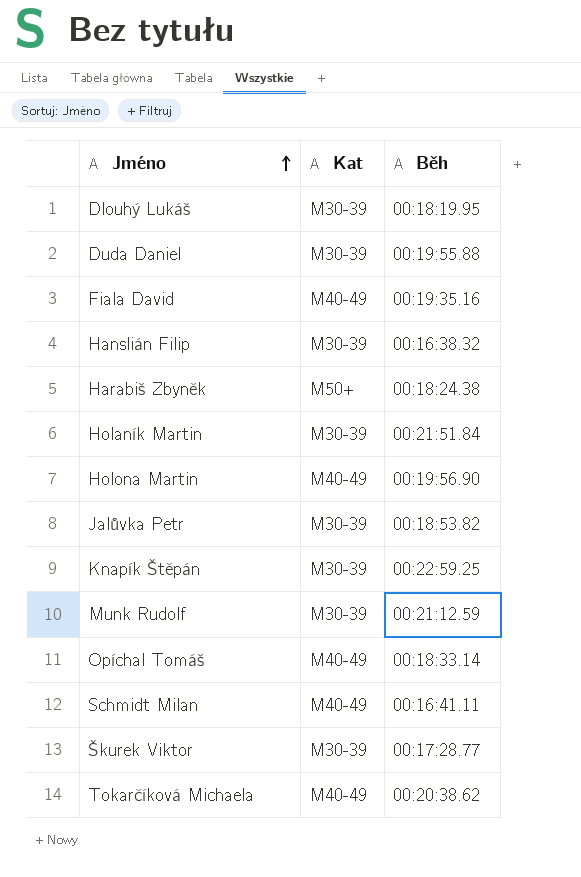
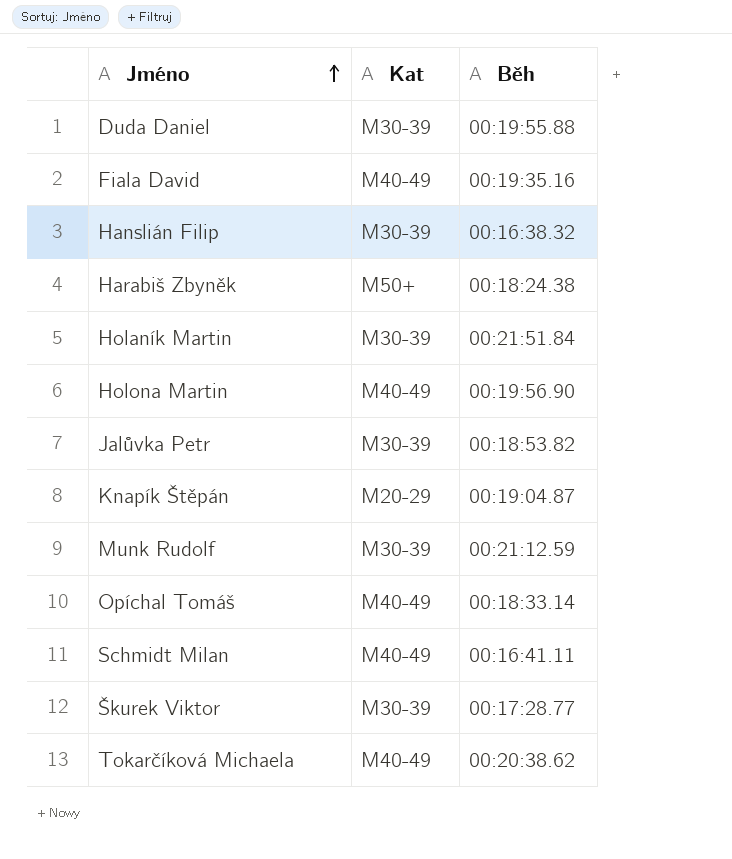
row Dlouhý Lukáš: M30-39 | 00:18:19.95 -> none
Knapík Štěpán | Kat: M30-39 -> M20-29
Knapík Štěpán | Běh: 00:22:59.25 -> 00:19:04.87

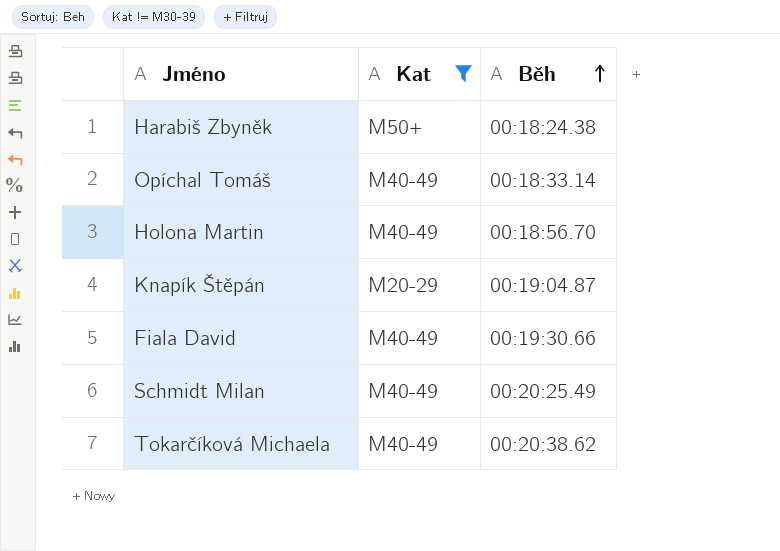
filter: none -> Kat != M30-39
row order: Jméno ascending -> Běh ascending
Holona Martin | Běh: 00:19:56.90 -> 00:18:56.70
Fiala David | Běh: 00:19:35.16 -> 00:19:30.66
Schmidt Milan | Běh: 00:16:41.11 -> 00:20:25.49

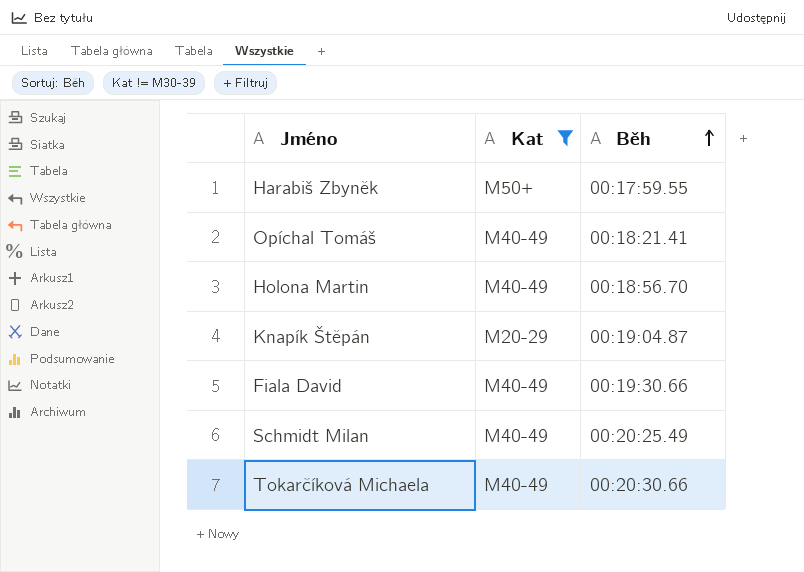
Harabiš Zbyněk | Běh: 00:18:24.38 -> 00:17:59.55
Opíchal Tomáš | Běh: 00:18:33.14 -> 00:18:21.41
Tokarčíková Michaela | Běh: 00:20:38.62 -> 00:20:30.66

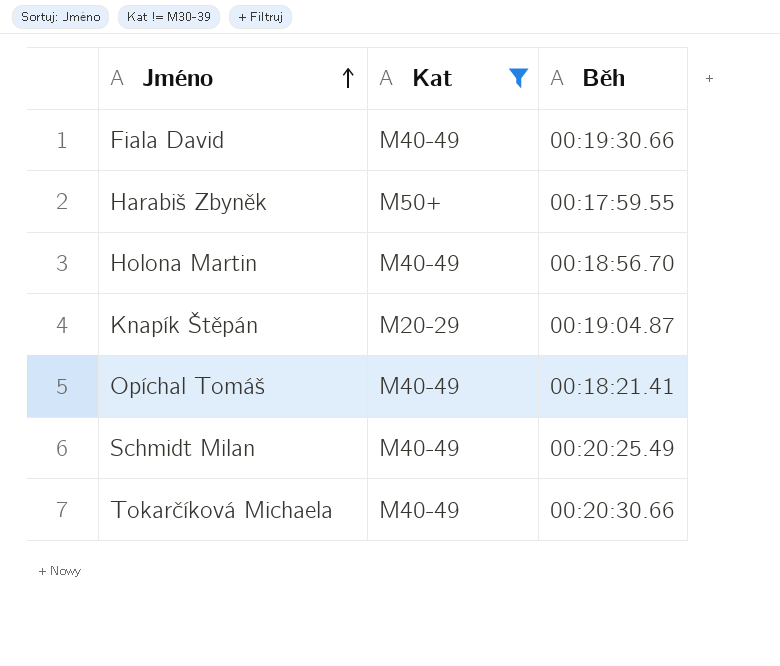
row order: Běh ascending -> Jméno ascending

